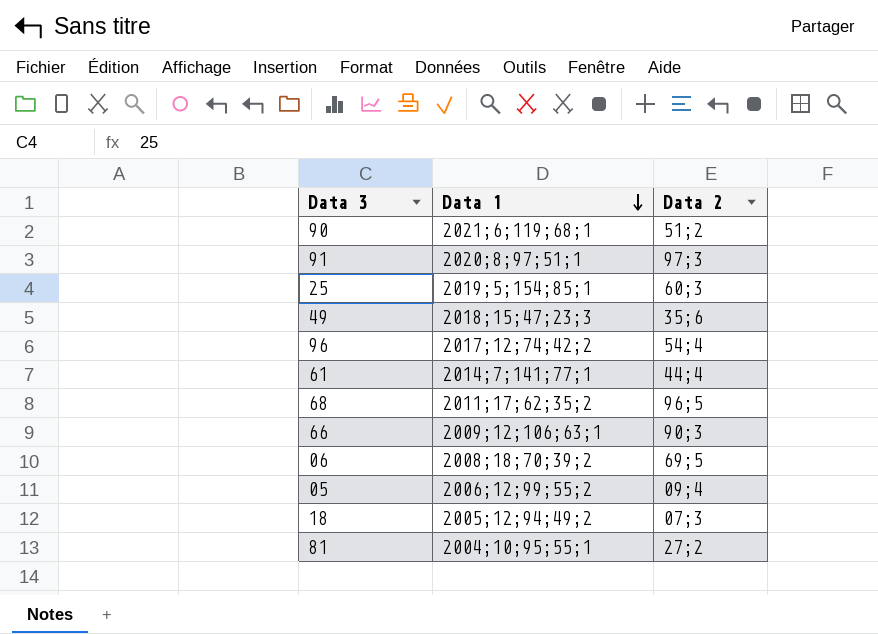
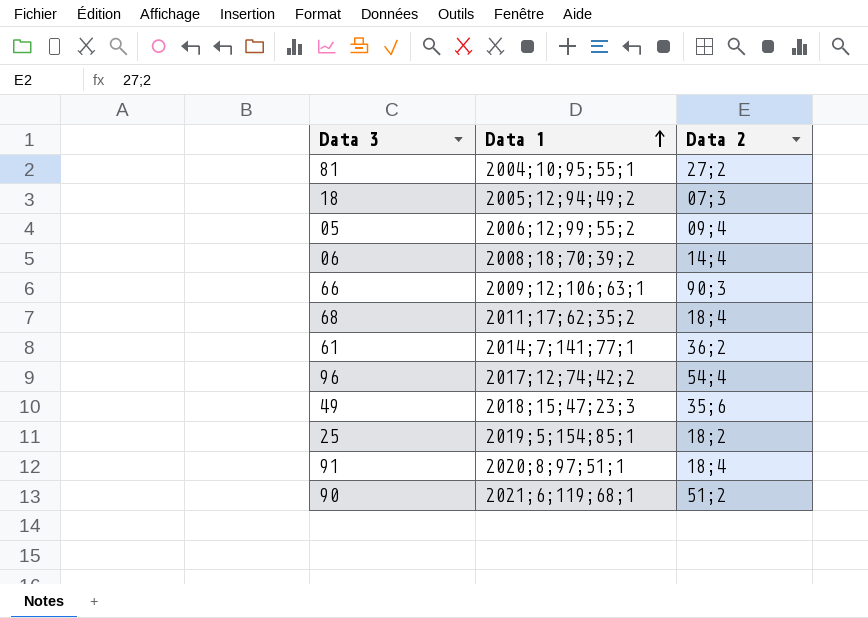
row order: Data 1 descending -> Data 1 ascending
06 | Data 2: 69;5 -> 14;4
68 | Data 2: 96;5 -> 18;4
61 | Data 2: 44;4 -> 36;2
25 | Data 2: 60;3 -> 18;2
91 | Data 2: 97;3 -> 18;4

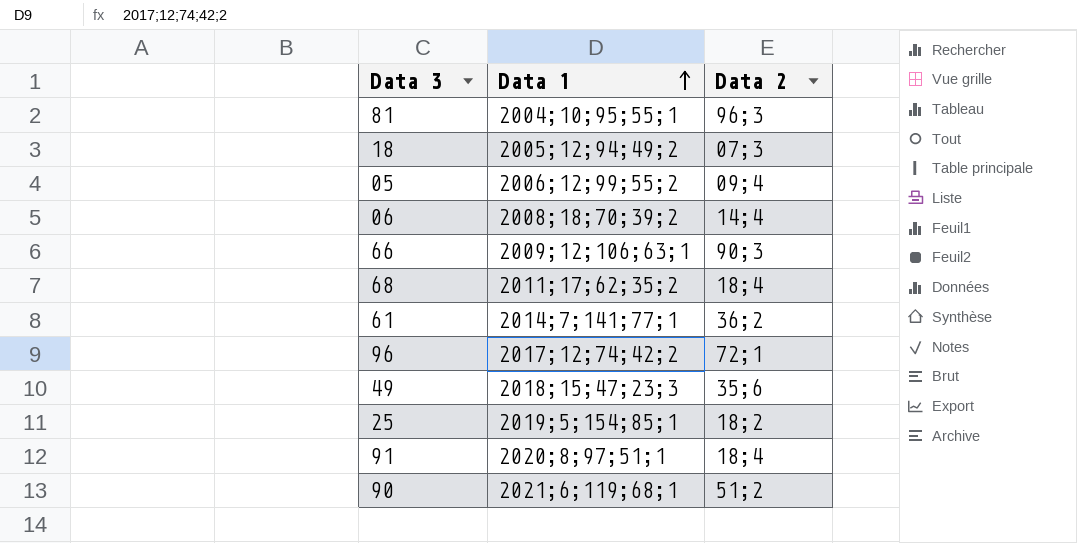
81 | Data 2: 27;2 -> 96;3
96 | Data 2: 54;4 -> 72;1

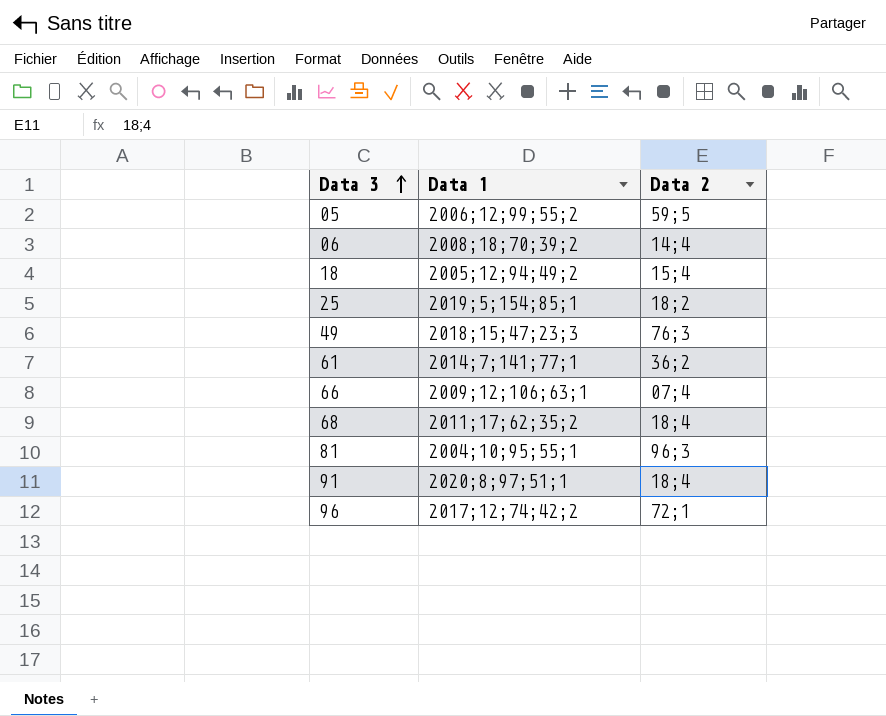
row order: Data 1 ascending -> Data 3 ascending
row 90: 2021;6;119;68;1 | 51;2 -> none
05 | Data 2: 09;4 -> 59;5
18 | Data 2: 07;3 -> 15;4
49 | Data 2: 35;6 -> 76;3
66 | Data 2: 90;3 -> 07;4

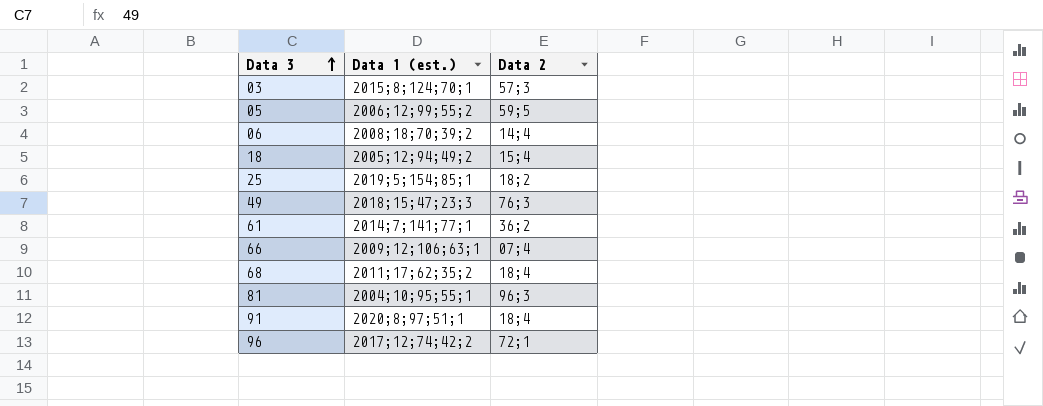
column name: Data 1 -> Data 1 (est.)
row 03: none -> 2015;8;124;70;1 | 57;3

